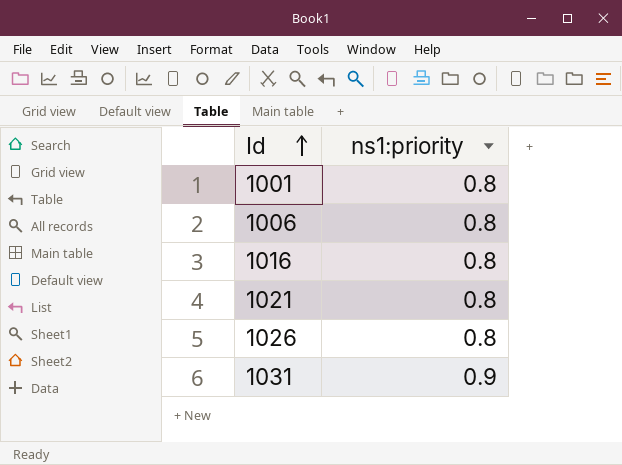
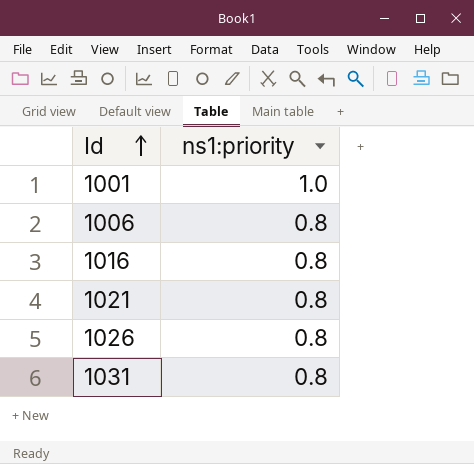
1001 | ns1:priority: 0.8 -> 1.0
1031 | ns1:priority: 0.9 -> 0.8

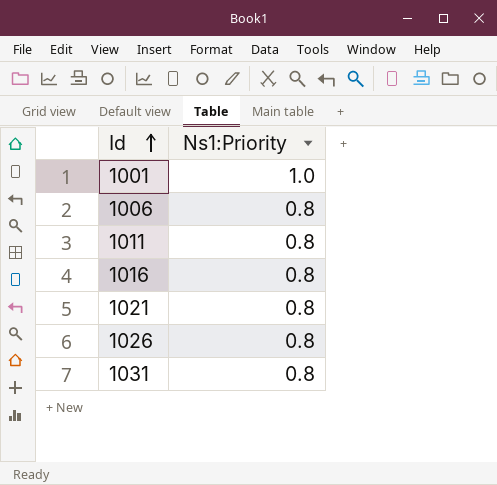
column name: ns1:priority -> Ns1:Priority
row 1011: none -> 0.8

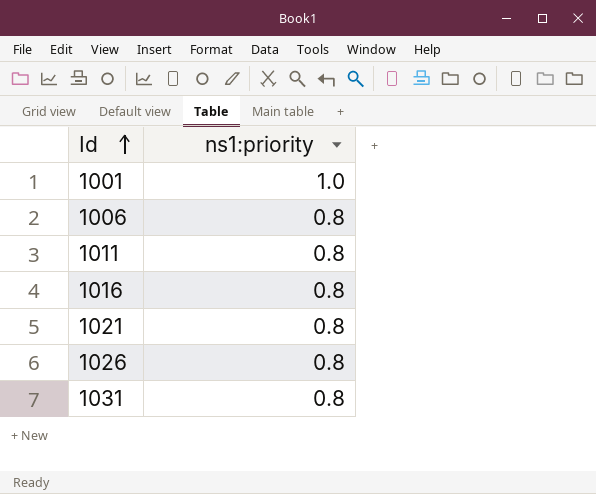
column name: Ns1:Priority -> ns1:priority

